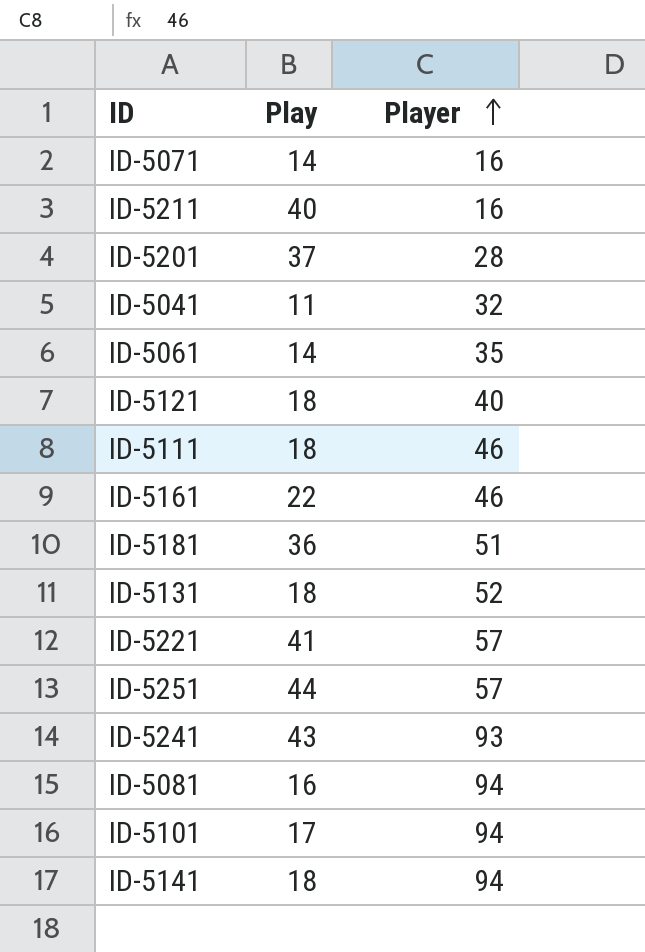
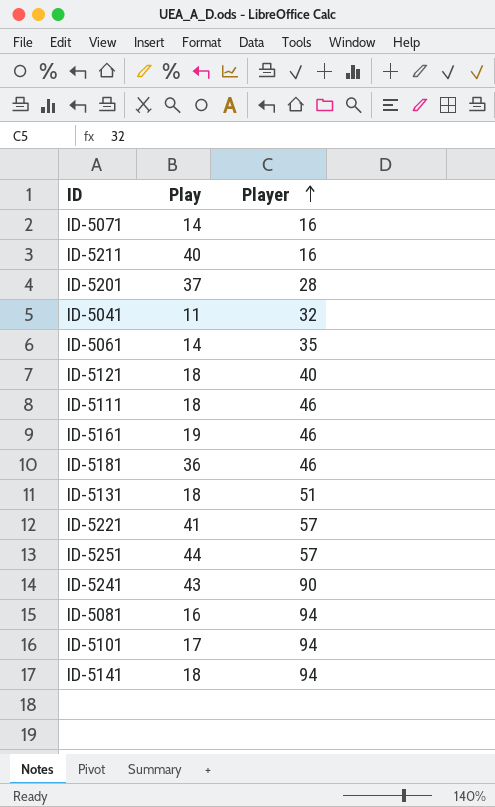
ID-5161 | Play: 22 -> 19
ID-5181 | Player: 51 -> 46
ID-5131 | Player: 52 -> 51
ID-5241 | Player: 93 -> 90

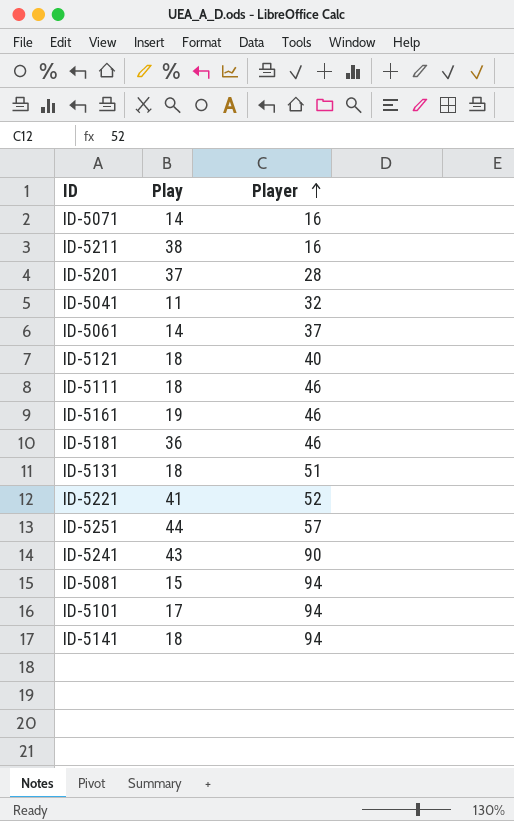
ID-5211 | Play: 40 -> 38
ID-5061 | Player: 35 -> 37
ID-5221 | Player: 57 -> 52
ID-5081 | Play: 16 -> 15

